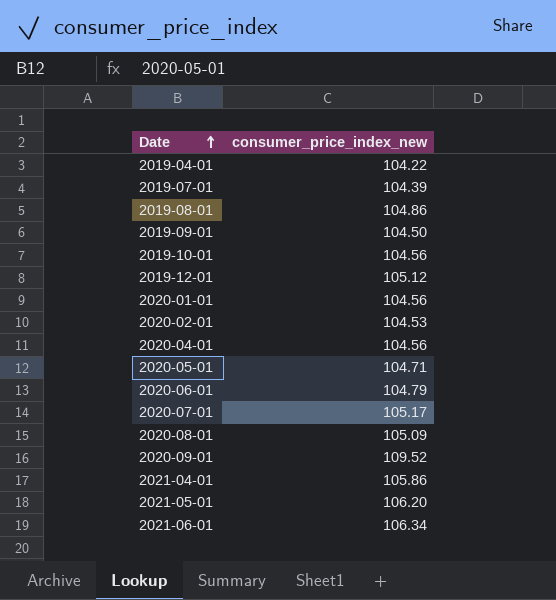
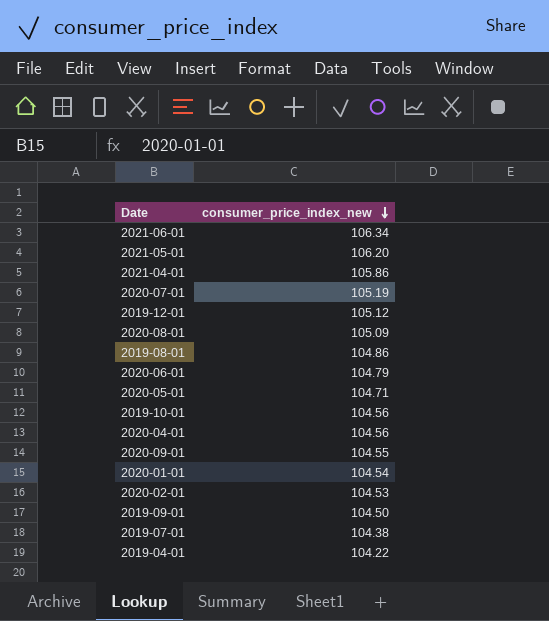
row order: Date ascending -> consumer_price_index_new descending
2020-07-01 | consumer_price_index_new: 105.17 -> 105.19
2020-09-01 | consumer_price_index_new: 109.52 -> 104.55
2020-01-01 | consumer_price_index_new: 104.56 -> 104.54
2019-07-01 | consumer_price_index_new: 104.39 -> 104.38

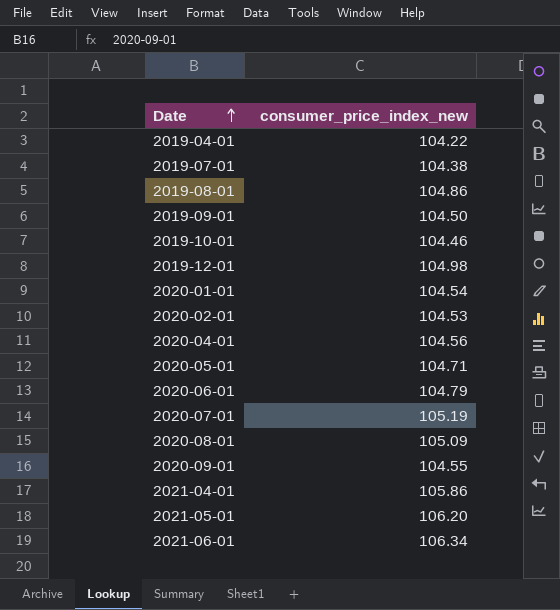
row order: consumer_price_index_new descending -> Date ascending
2019-10-01 | consumer_price_index_new: 104.56 -> 104.46
2019-12-01 | consumer_price_index_new: 105.12 -> 104.98

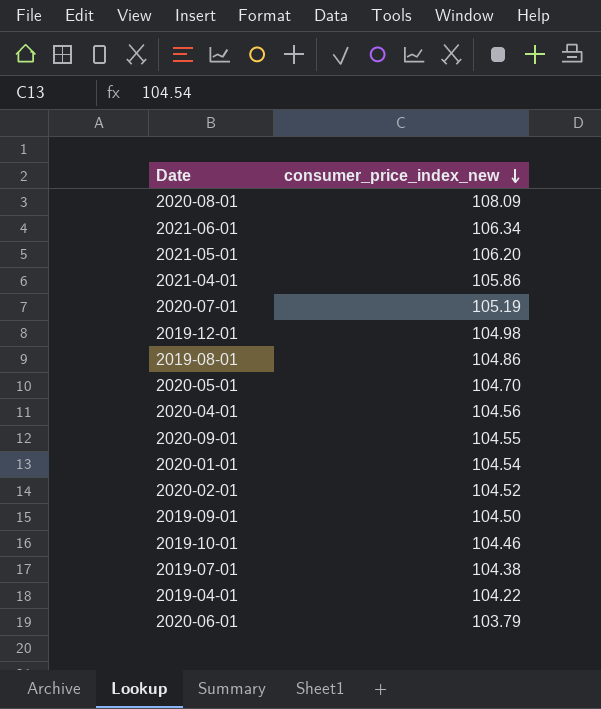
row order: Date ascending -> consumer_price_index_new descending
2020-08-01 | consumer_price_index_new: 105.09 -> 108.09
2020-05-01 | consumer_price_index_new: 104.71 -> 104.70
2020-02-01 | consumer_price_index_new: 104.53 -> 104.52
2020-06-01 | consumer_price_index_new: 104.79 -> 103.79

